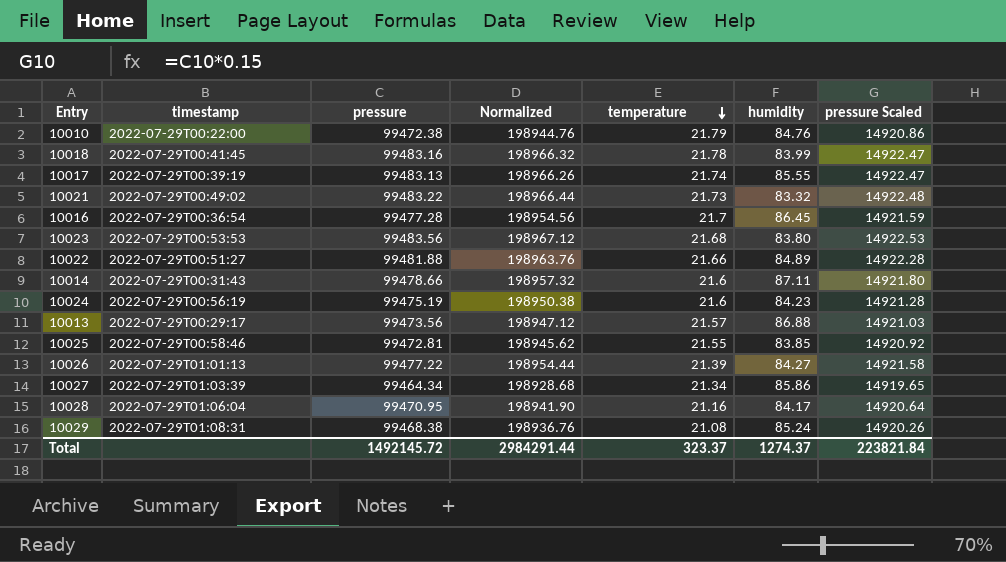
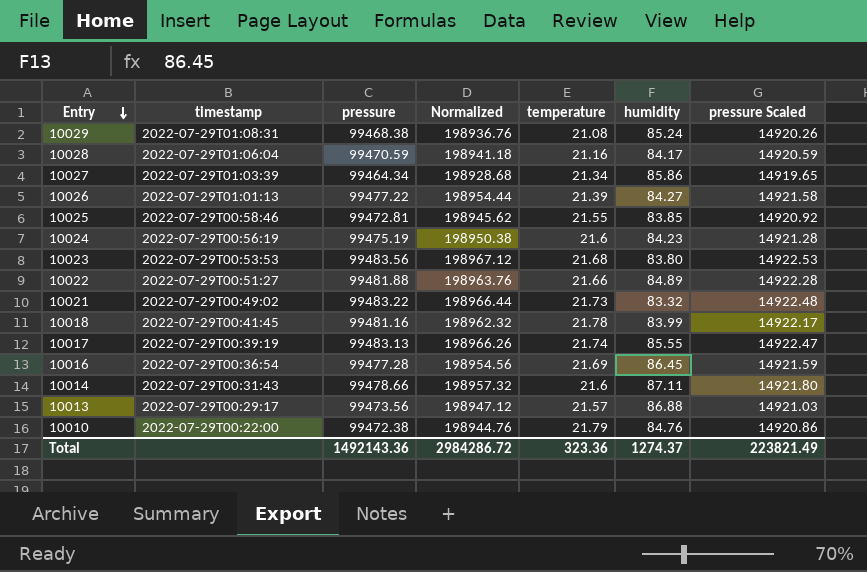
row order: temperature descending -> Entry descending
10028 | pressure: 99470.95 -> 99470.59
10028 | Normalized: 198941.90 -> 198941.18
10028 | pressure Scaled: 14920.64 -> 14920.59
10018 | pressure: 99483.16 -> 99481.16
10018 | Normalized: 198966.32 -> 198962.32
10018 | pressure Scaled: 14922.47 -> 14922.17
10016 | temperature: 21.7 -> 21.69
Total | pressure: 1492145.72 -> 1492143.36
Total | Normalized: 2984291.44 -> 2984286.72
Total | temperature: 323.37 -> 323.36
Total | pressure Scaled: 223821.84 -> 223821.49

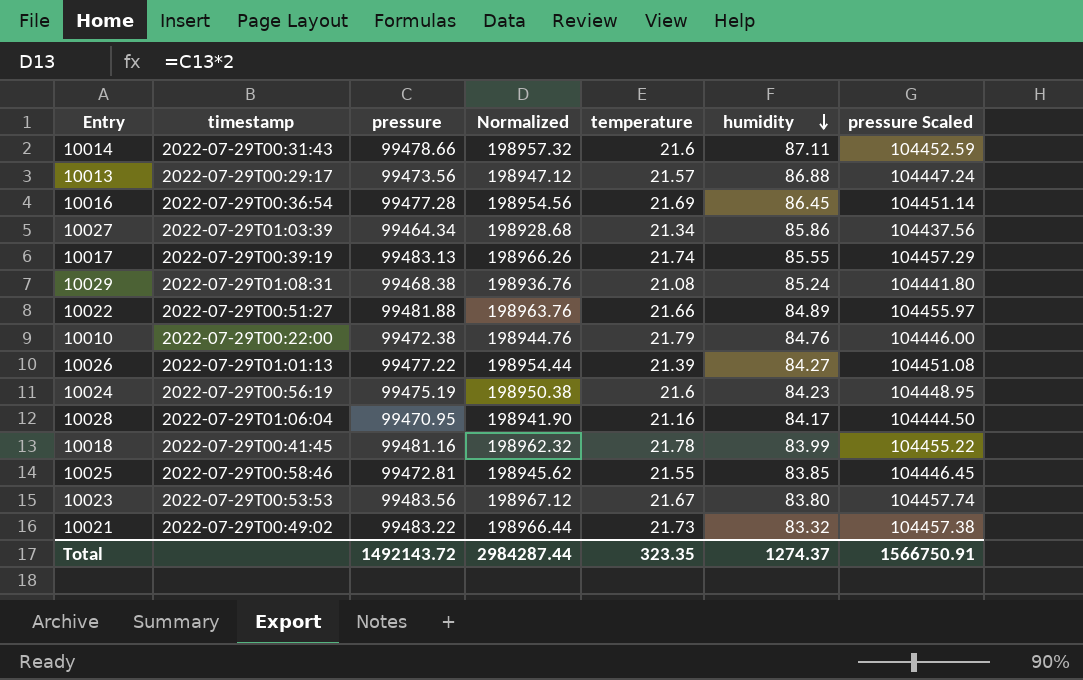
row order: Entry descending -> humidity descending
column pressure Scaled | formula: [pressure] * 0.15 -> [pressure] * 1.05
10028 | pressure: 99470.59 -> 99470.95
10028 | Normalized: 198941.18 -> 198941.90
10023 | temperature: 21.68 -> 21.67
Total | pressure: 1492143.36 -> 1492143.72
Total | Normalized: 2984286.72 -> 2984287.44
Total | temperature: 323.36 -> 323.35
Total | pressure Scaled: 223821.49 -> 1566750.91

